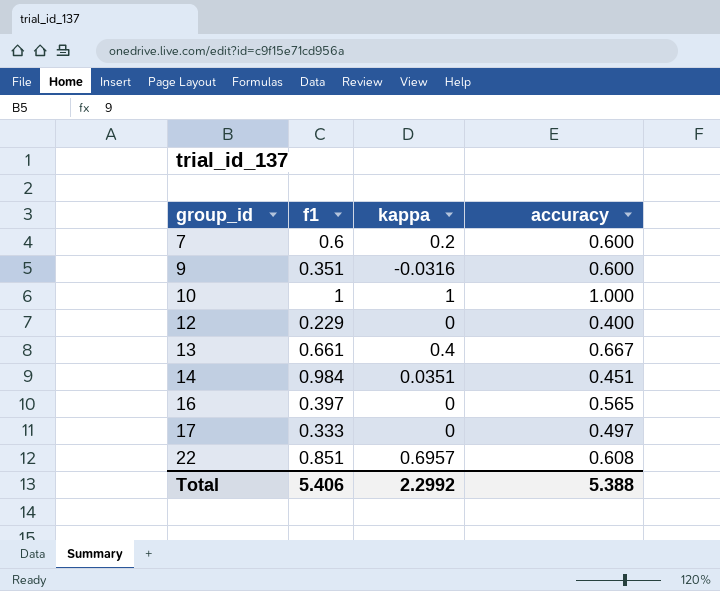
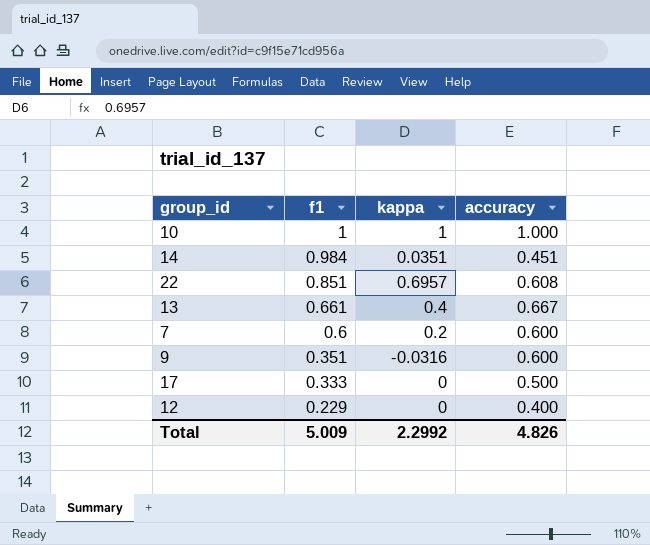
row order: group_id ascending -> f1 descending
row 16: 0.397 | 0 | 0.565 -> none
17 | accuracy: 0.497 -> 0.500
Total | f1: 5.406 -> 5.009
Total | accuracy: 5.388 -> 4.826

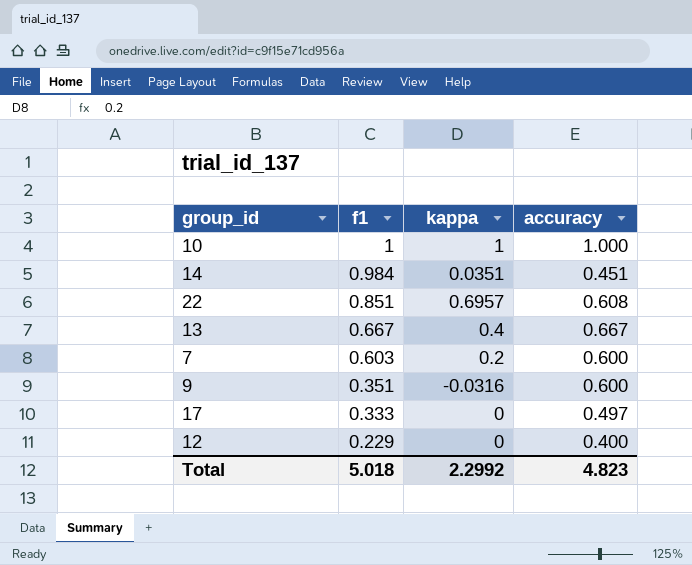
13 | f1: 0.661 -> 0.667
7 | f1: 0.6 -> 0.603
17 | accuracy: 0.500 -> 0.497
Total | f1: 5.009 -> 5.018
Total | accuracy: 4.826 -> 4.823

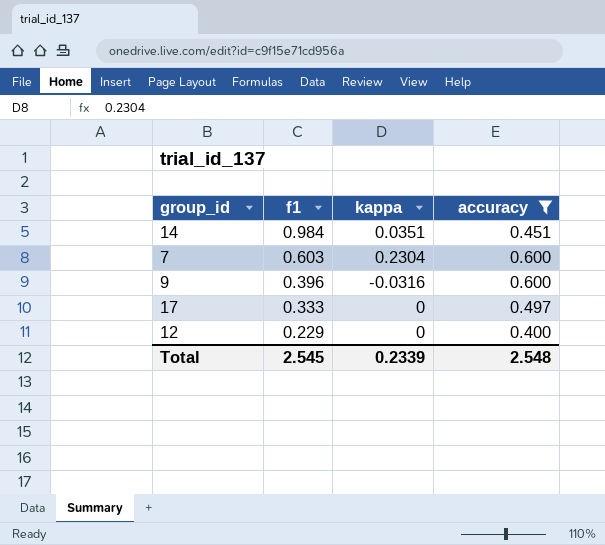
filter: none -> accuracy <= 0.600
7 | kappa: 0.2 -> 0.2304
9 | f1: 0.351 -> 0.396
Total | f1: 5.018 -> 2.545
Total | kappa: 2.2992 -> 0.2339
Total | accuracy: 4.823 -> 2.548

